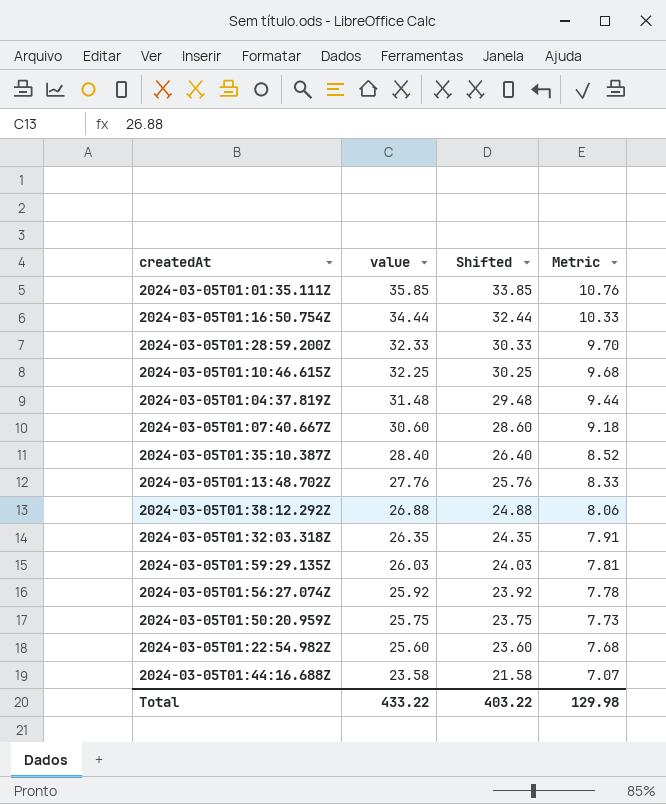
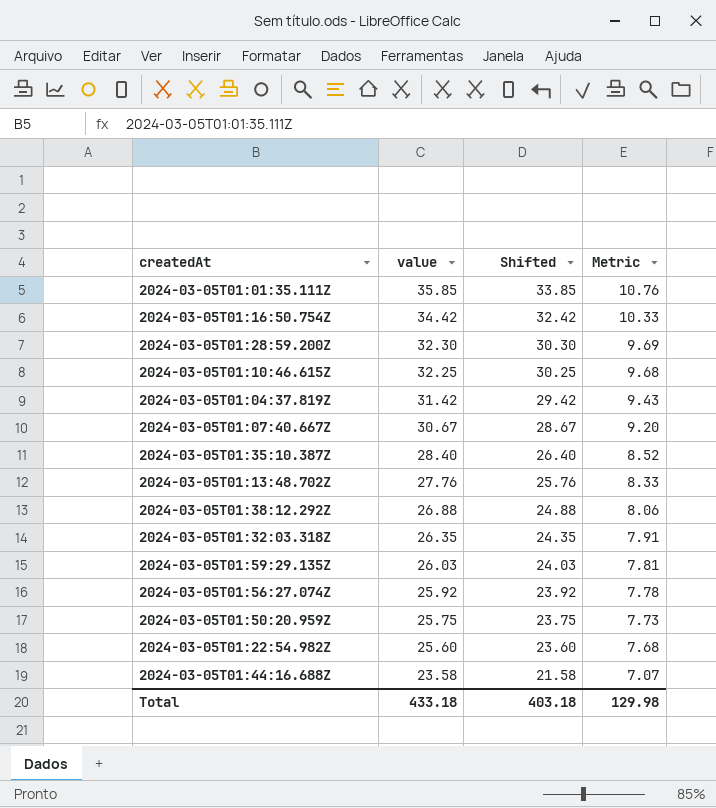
2024-03-05T01:16:50.754Z | value: 34.44 -> 34.42
2024-03-05T01:16:50.754Z | Shifted: 32.44 -> 32.42
2024-03-05T01:28:59.200Z | value: 32.33 -> 32.30
2024-03-05T01:28:59.200Z | Shifted: 30.33 -> 30.30
2024-03-05T01:28:59.200Z | Metric: 9.70 -> 9.69
2024-03-05T01:04:37.819Z | value: 31.48 -> 31.42
2024-03-05T01:04:37.819Z | Shifted: 29.48 -> 29.42
2024-03-05T01:04:37.819Z | Metric: 9.44 -> 9.43
2024-03-05T01:07:40.667Z | value: 30.60 -> 30.67
2024-03-05T01:07:40.667Z | Shifted: 28.60 -> 28.67
2024-03-05T01:07:40.667Z | Metric: 9.18 -> 9.20
Total | value: 433.22 -> 433.18
Total | Shifted: 403.22 -> 403.18

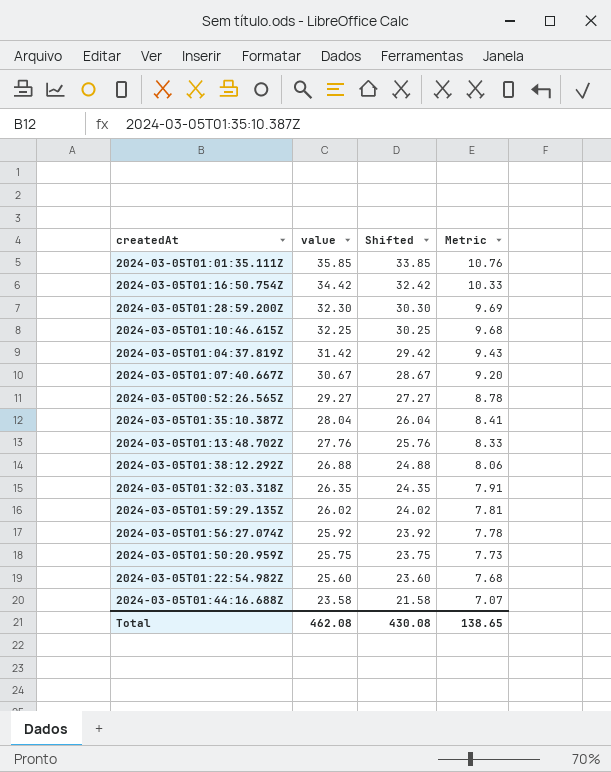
row 2024-03-05T00:52:26.565Z: none -> 29.27 | 27.27 | 8.78
2024-03-05T01:35:10.387Z | value: 28.40 -> 28.04
2024-03-05T01:35:10.387Z | Shifted: 26.40 -> 26.04
2024-03-05T01:35:10.387Z | Metric: 8.52 -> 8.41
2024-03-05T01:59:29.135Z | value: 26.03 -> 26.02
2024-03-05T01:59:29.135Z | Shifted: 24.03 -> 24.02
Total | value: 433.18 -> 462.08
Total | Shifted: 403.18 -> 430.08
Total | Metric: 129.98 -> 138.65

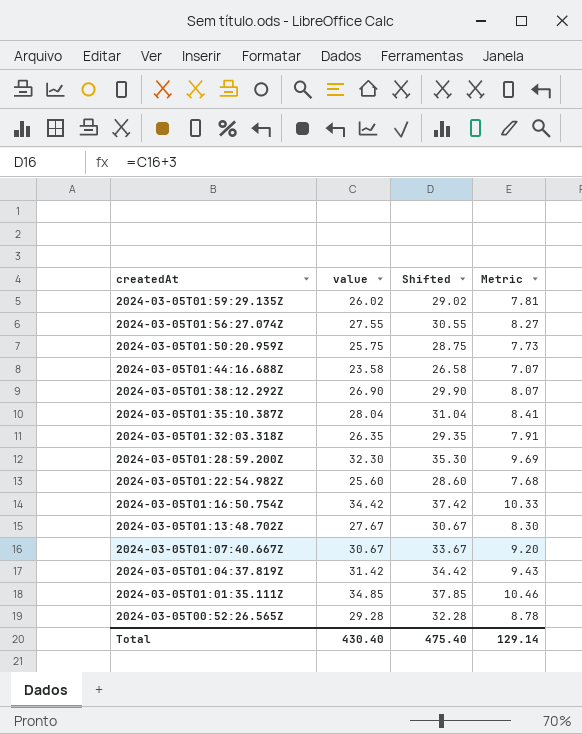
row order: value descending -> createdAt descending
column Shifted | formula: [value] - 2 -> [value] + 3
row 2024-03-05T01:10:46.615Z: 32.25 | 30.25 | 9.68 -> none
2024-03-05T01:56:27.074Z | value: 25.92 -> 27.55
2024-03-05T01:56:27.074Z | Metric: 7.78 -> 8.27
2024-03-05T01:38:12.292Z | value: 26.88 -> 26.90
2024-03-05T01:38:12.292Z | Metric: 8.06 -> 8.07
2024-03-05T01:13:48.702Z | value: 27.76 -> 27.67
2024-03-05T01:13:48.702Z | Metric: 8.33 -> 8.30
2024-03-05T01:01:35.111Z | value: 35.85 -> 34.85
2024-03-05T01:01:35.111Z | Metric: 10.76 -> 10.46
2024-03-05T00:52:26.565Z | value: 29.27 -> 29.28
Total | value: 462.08 -> 430.40
Total | Shifted: 430.08 -> 475.40
Total | Metric: 138.65 -> 129.14

